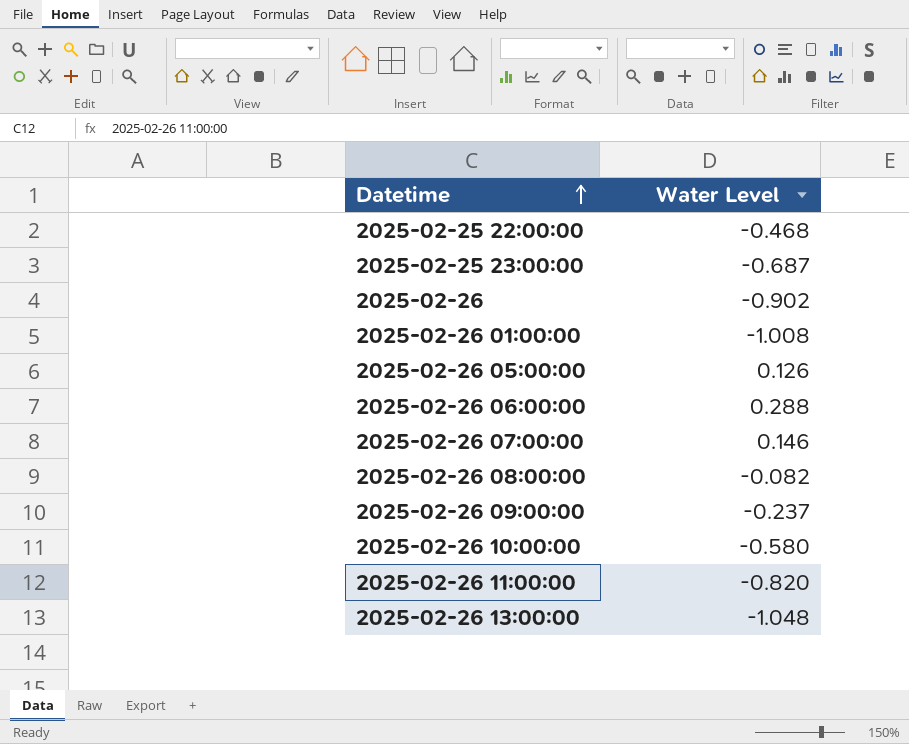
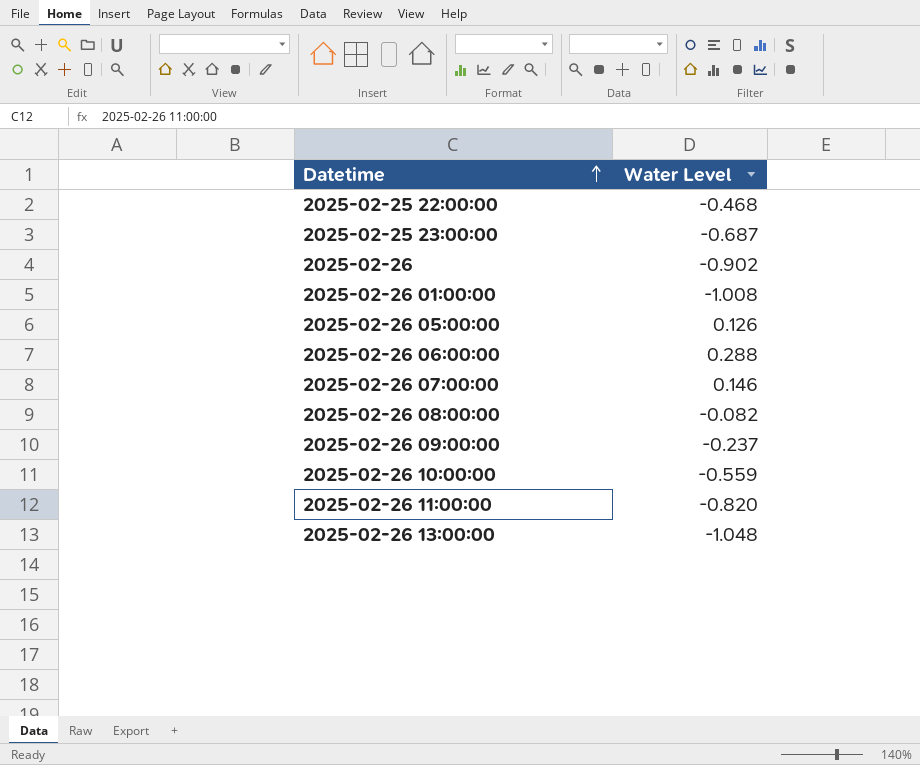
2025-02-26 10:00:00 | Water Level: -0.580 -> -0.559

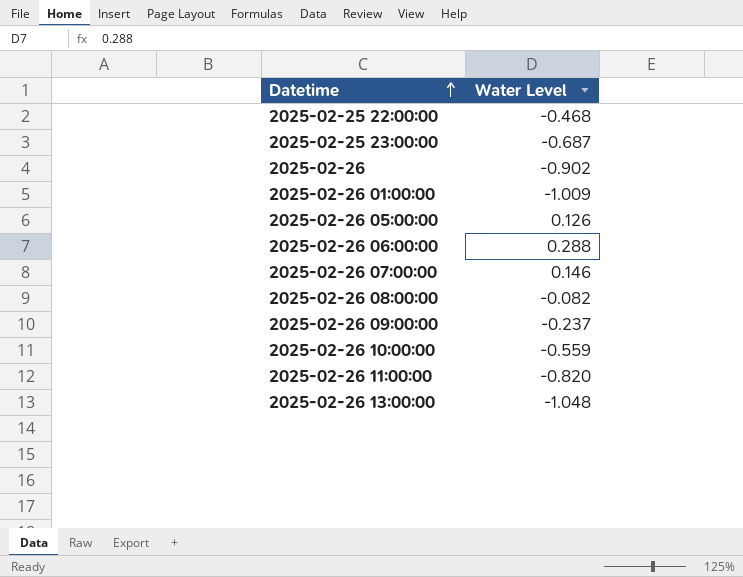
2025-02-26 01:00:00 | Water Level: -1.008 -> -1.009

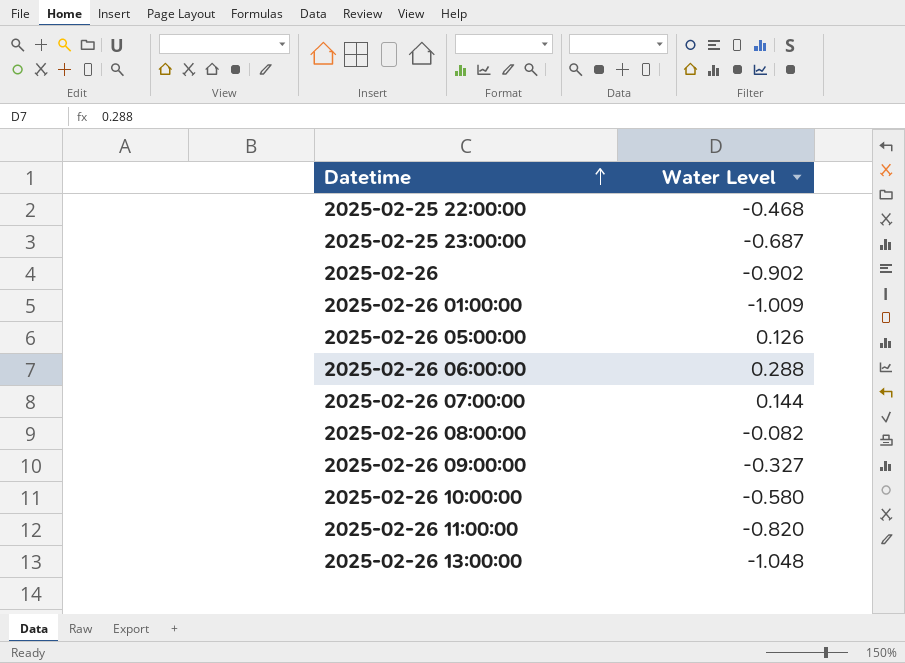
2025-02-26 07:00:00 | Water Level: 0.146 -> 0.144
2025-02-26 09:00:00 | Water Level: -0.237 -> -0.327
2025-02-26 10:00:00 | Water Level: -0.559 -> -0.580

